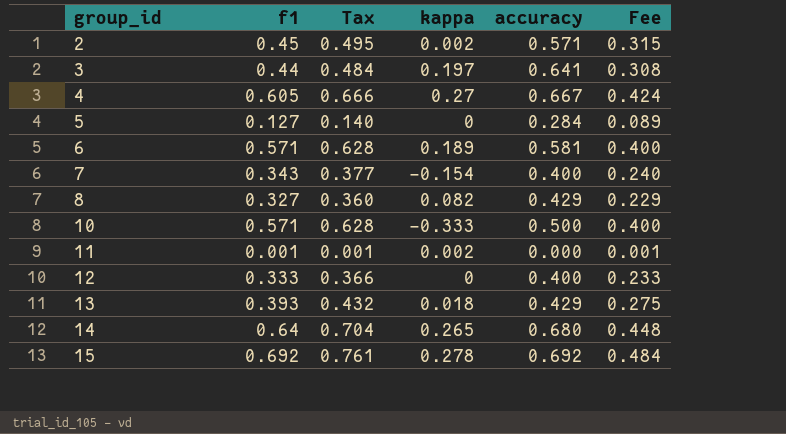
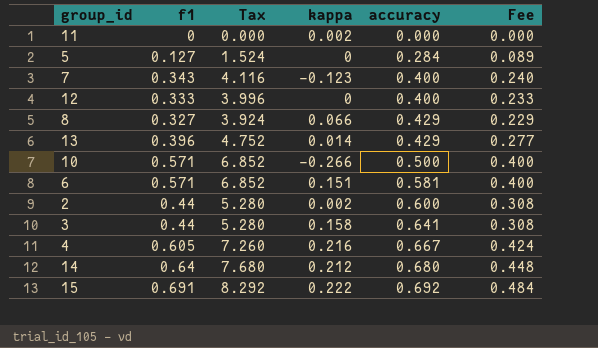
row order: group_id ascending -> accuracy ascending
column Tax | formula: [f1] * 1.1 -> [f1] * 12
11 | f1: 0.001 -> 0
11 | Fee: 0.001 -> 0.000
7 | kappa: -0.154 -> -0.123
8 | kappa: 0.082 -> 0.066
13 | f1: 0.393 -> 0.396
13 | kappa: 0.018 -> 0.014
13 | Fee: 0.275 -> 0.277
10 | kappa: -0.333 -> -0.266
6 | kappa: 0.189 -> 0.151
2 | f1: 0.45 -> 0.44
2 | accuracy: 0.571 -> 0.600
2 | Fee: 0.315 -> 0.308
3 | kappa: 0.197 -> 0.158
4 | kappa: 0.27 -> 0.216
14 | kappa: 0.265 -> 0.212
15 | f1: 0.692 -> 0.691
15 | kappa: 0.278 -> 0.222

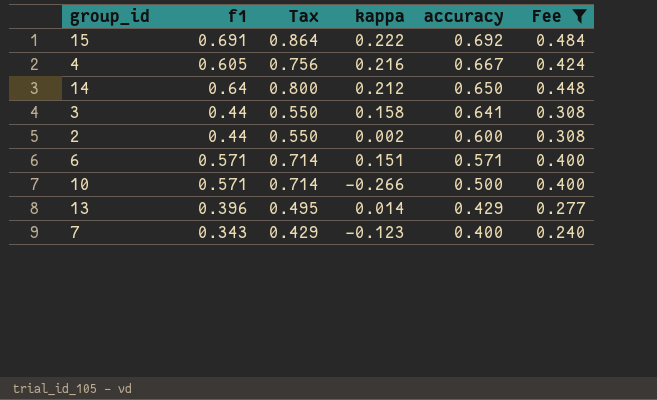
filter: none -> Fee >= 0.240
row order: accuracy ascending -> accuracy descending
column Tax | formula: [f1] * 12 -> [f1] * 1.25
14 | accuracy: 0.680 -> 0.650
6 | accuracy: 0.581 -> 0.571

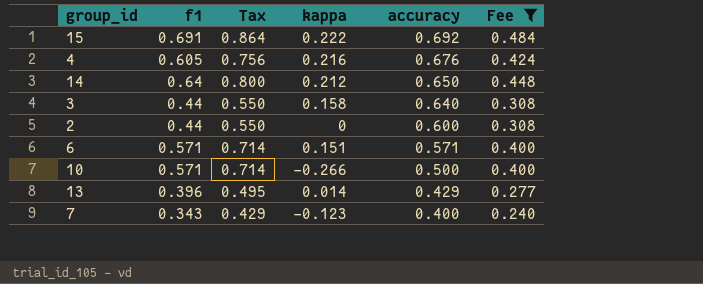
4 | accuracy: 0.667 -> 0.676
3 | accuracy: 0.641 -> 0.640
2 | kappa: 0.002 -> 0

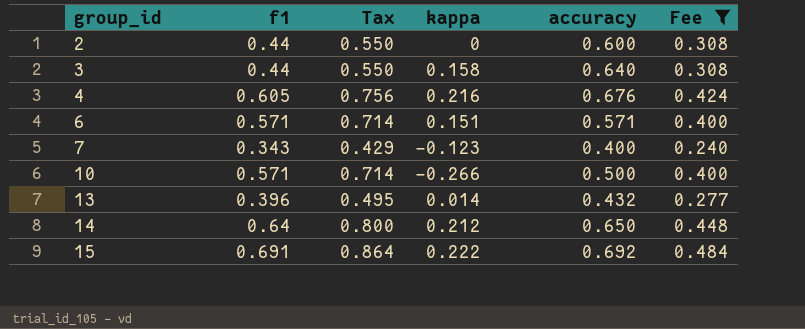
row order: accuracy descending -> group_id ascending
13 | accuracy: 0.429 -> 0.432

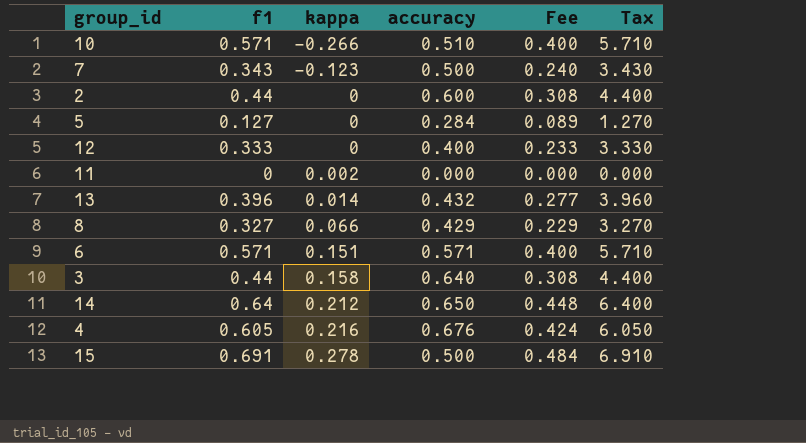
filter: Fee >= 0.240 -> none
row order: group_id ascending -> kappa ascending
column Tax | formula: [f1] * 1.25 -> [f1] * 10
column Tax | position: 3 -> 6
10 | accuracy: 0.500 -> 0.510
7 | accuracy: 0.400 -> 0.500
15 | kappa: 0.222 -> 0.278
15 | accuracy: 0.692 -> 0.500

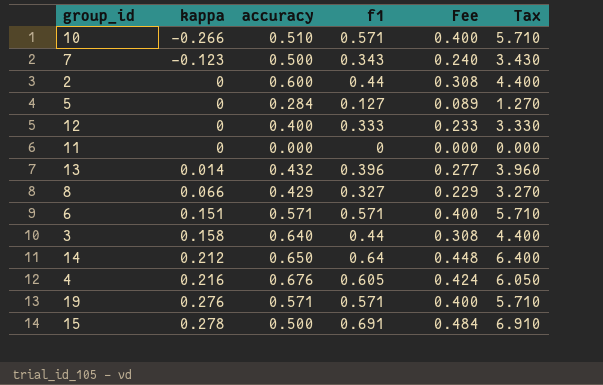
column f1 | position: 2 -> 4
11 | kappa: 0.002 -> 0
row 19: none -> 0.276 | 0.571 | 0.571 | 0.400 | 5.710

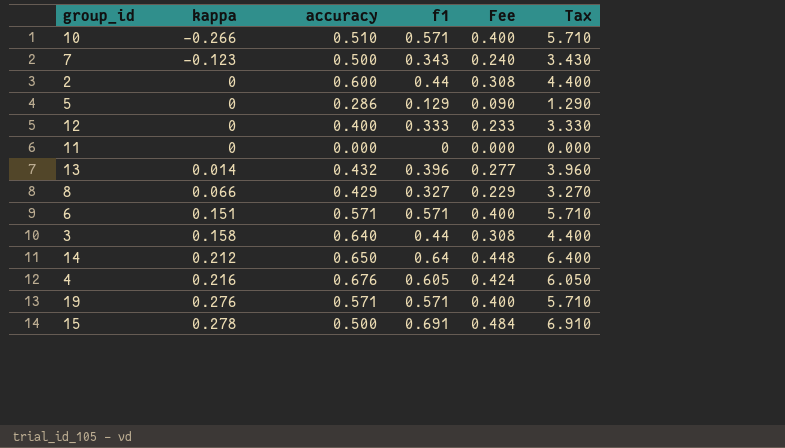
5 | accuracy: 0.284 -> 0.286
5 | f1: 0.127 -> 0.129
5 | Fee: 0.089 -> 0.090
5 | Tax: 1.270 -> 1.290

